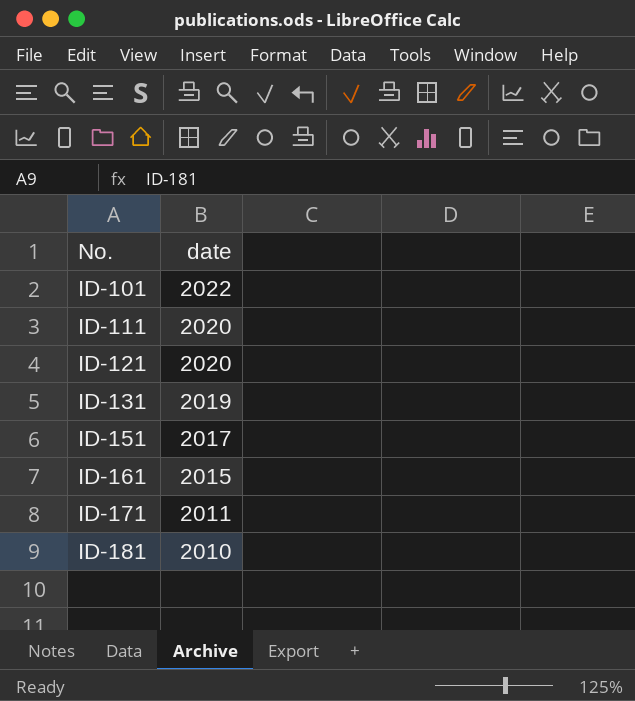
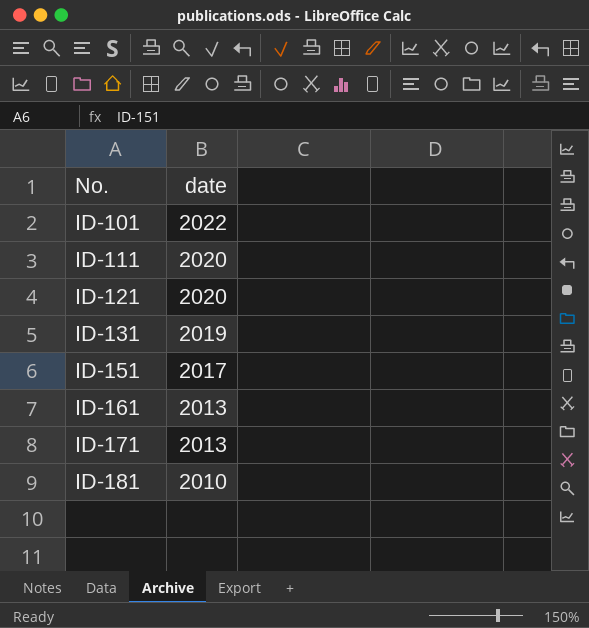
ID-161 | date: 2015 -> 2013
ID-171 | date: 2011 -> 2013

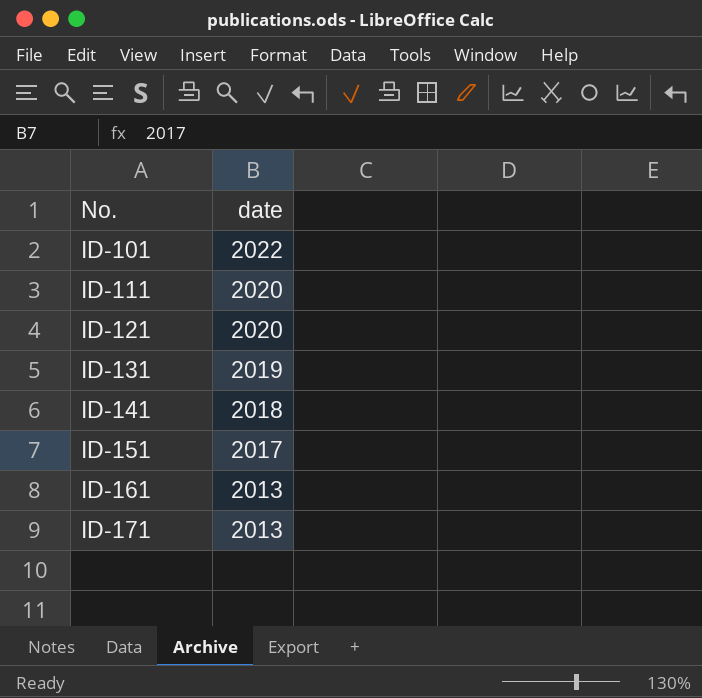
row ID-181: 2010 -> none
row ID-141: none -> 2018

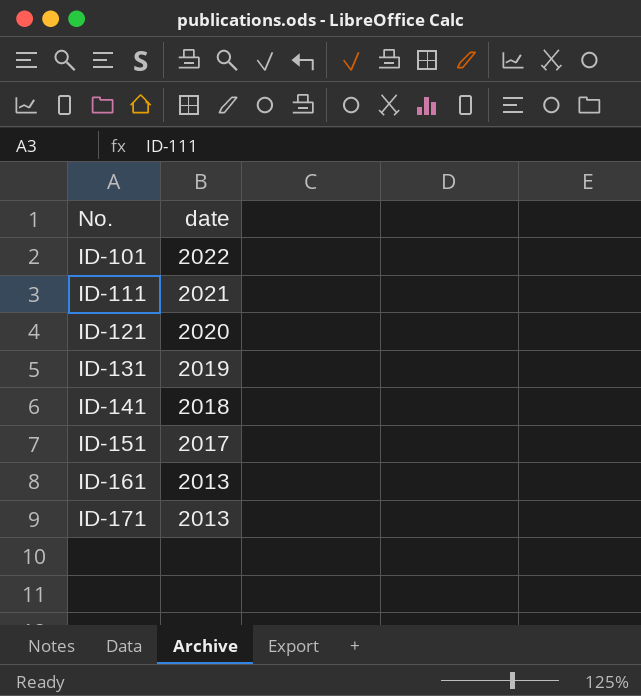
ID-111 | date: 2020 -> 2021

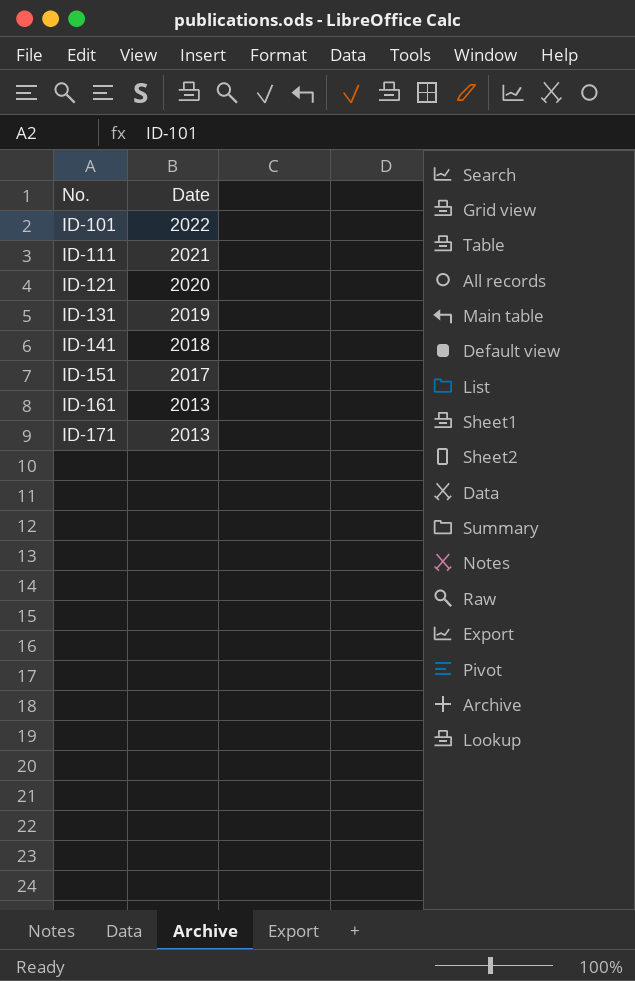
column name: date -> Date

